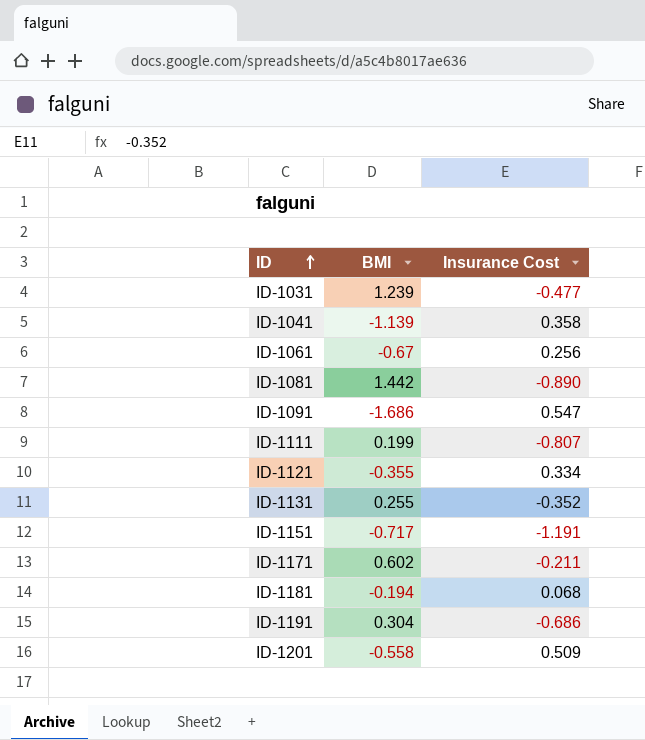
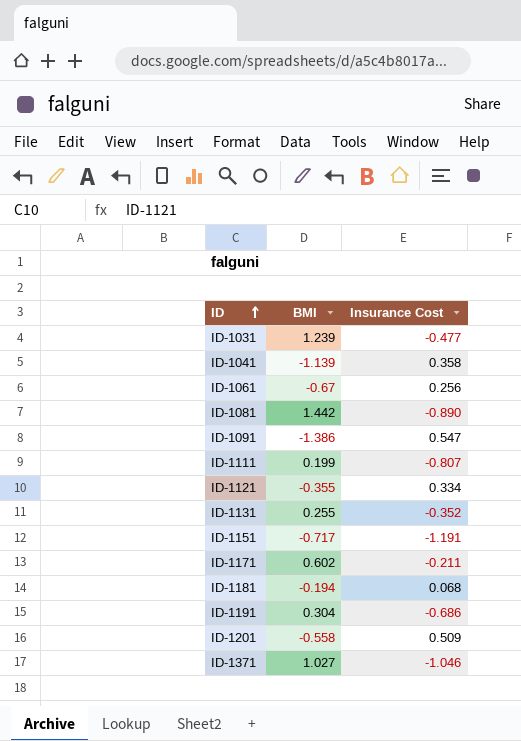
ID-1091 | BMI: -1.686 -> -1.386
row ID-1371: none -> 1.027 | -1.046

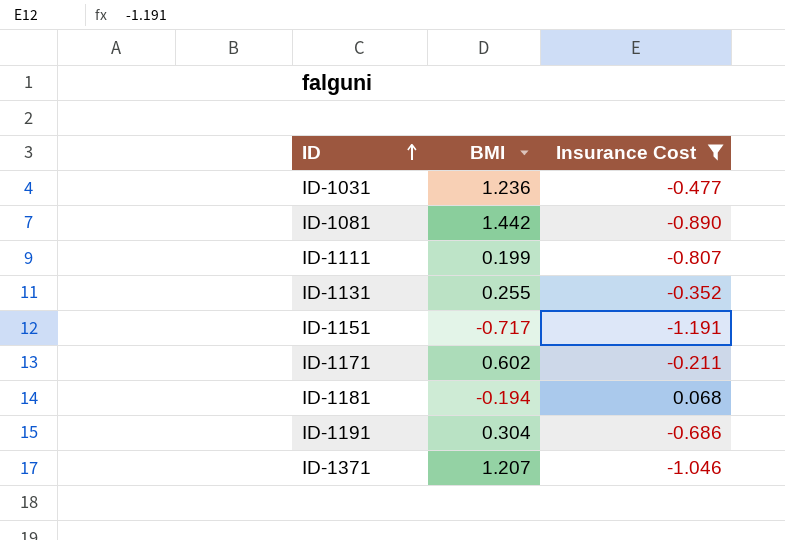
filter: none -> Insurance Cost <= 0.068
ID-1031 | BMI: 1.239 -> 1.236
ID-1371 | BMI: 1.027 -> 1.207

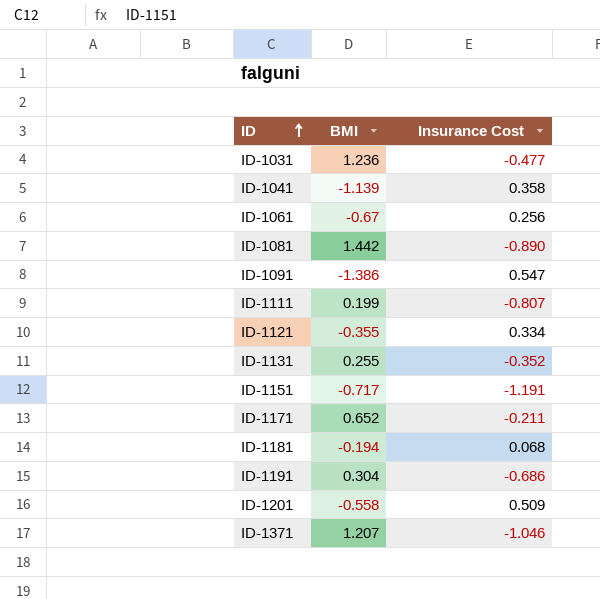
filter: Insurance Cost <= 0.068 -> none
ID-1171 | BMI: 0.602 -> 0.652

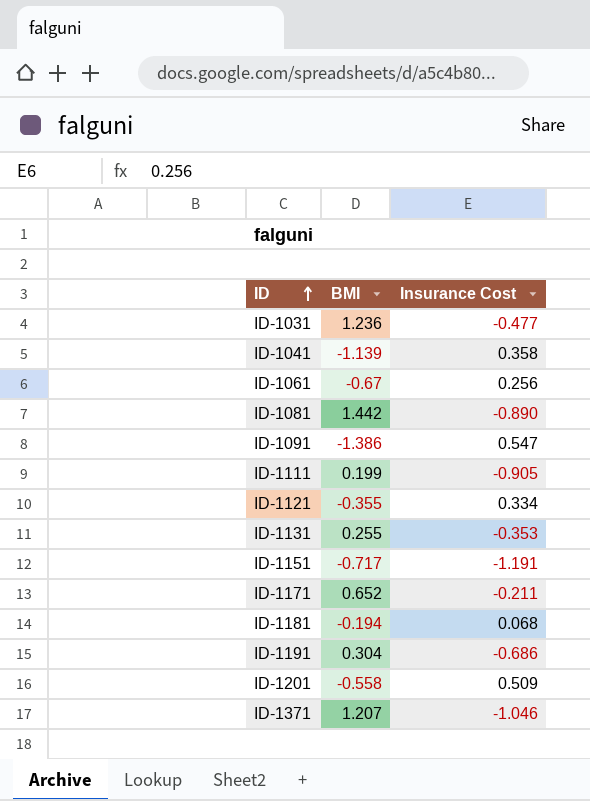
ID-1111 | Insurance Cost: -0.807 -> -0.905
ID-1131 | Insurance Cost: -0.352 -> -0.353

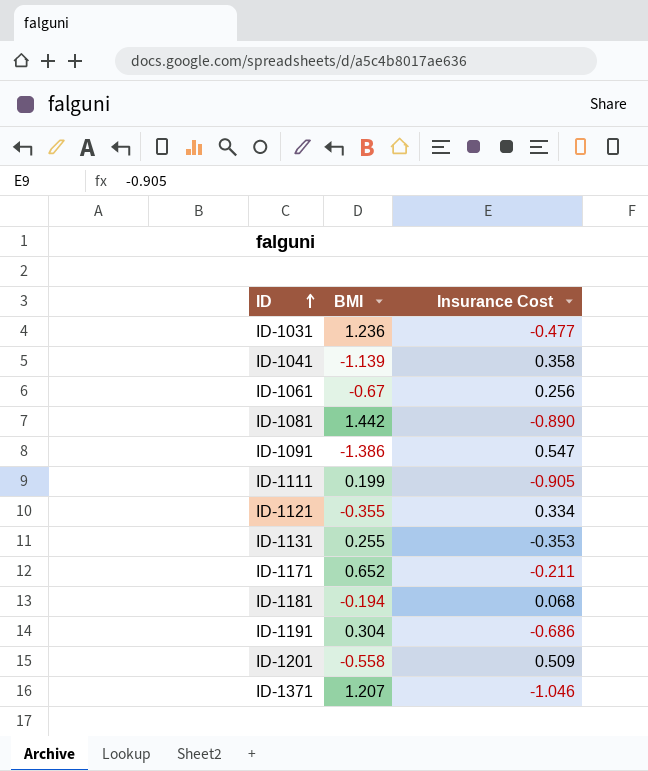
row ID-1151: -0.717 | -1.191 -> none

